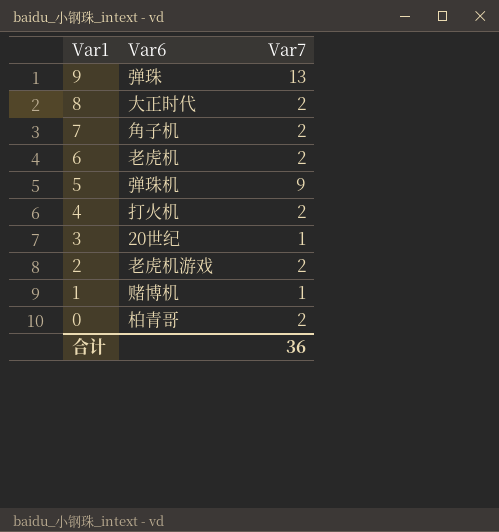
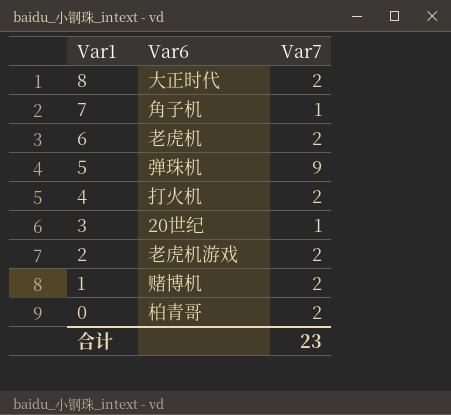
row 9: 弹珠 | 13 -> none
7 | Var7: 2 -> 1
1 | Var7: 1 -> 2
合计 | Var7: 36 -> 23

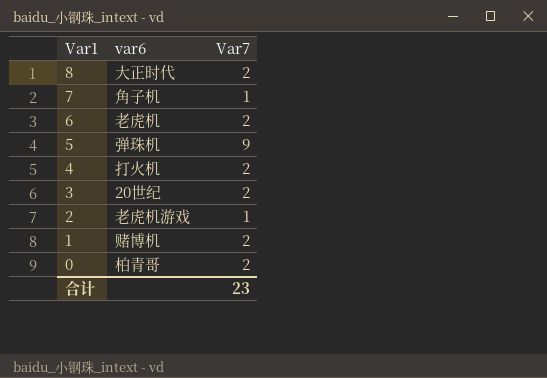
column name: Var6 -> var6
3 | Var7: 1 -> 2
2 | Var7: 2 -> 1

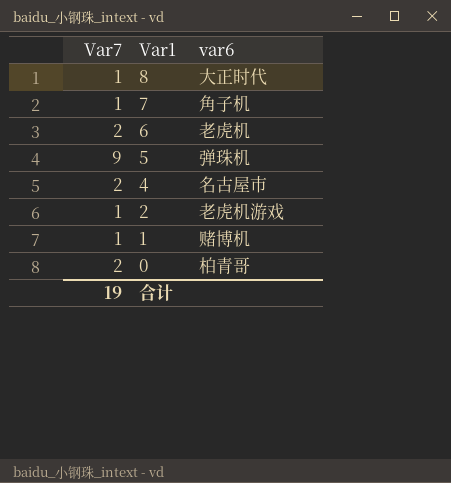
column Var7 | position: 3 -> 1
row 3: 20世纪 | 2 -> none
8 | Var7: 2 -> 1
4 | var6: 打火机 -> 名古屋市
1 | Var7: 2 -> 1
合计 | Var7: 23 -> 19

